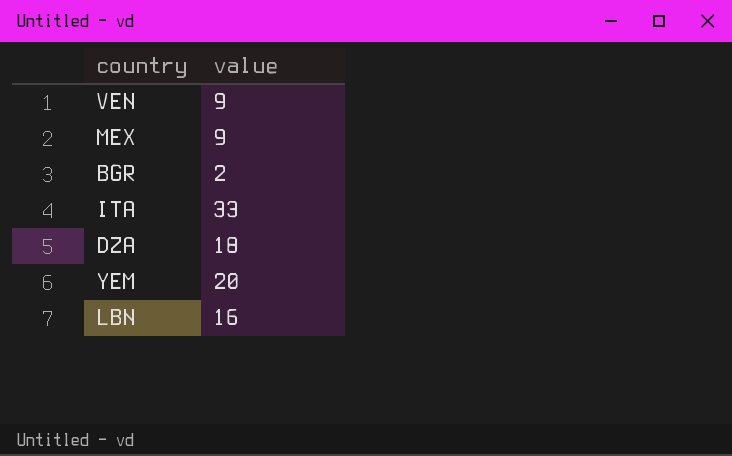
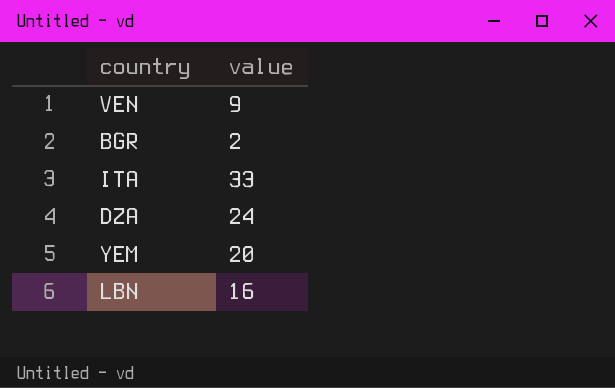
row MEX: 9 -> none
DZA | value: 18 -> 24

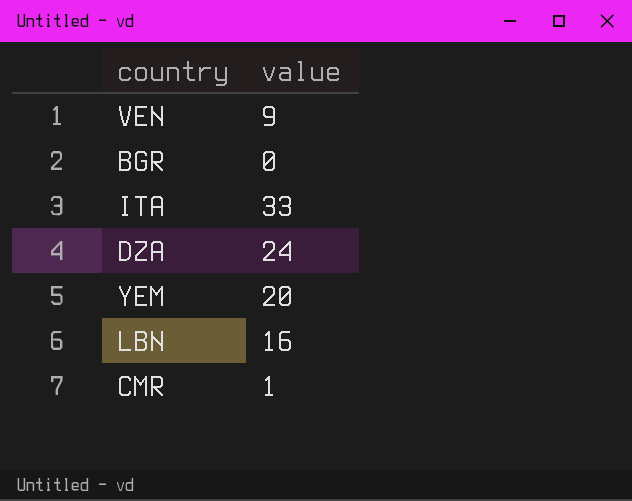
BGR | value: 2 -> 0
row CMR: none -> 1

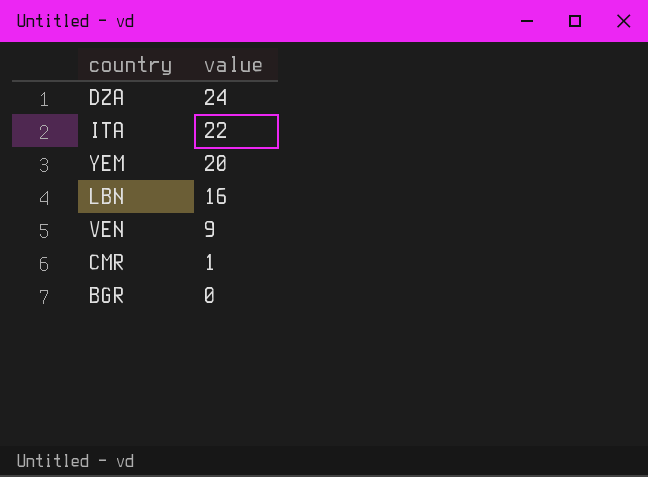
row order: none -> value descending
ITA | value: 33 -> 22

